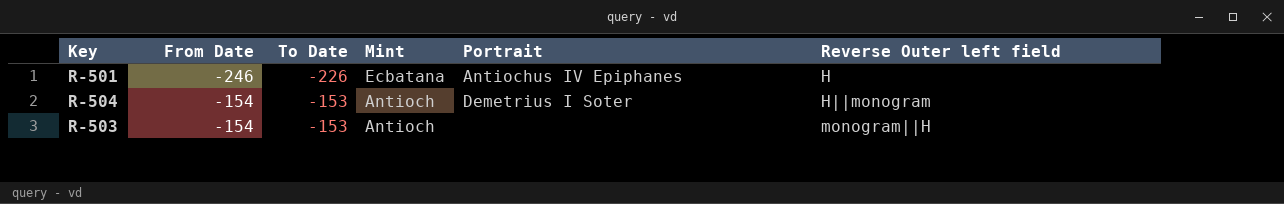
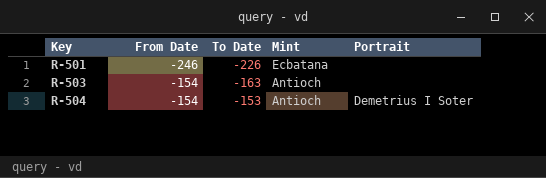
row order: From Date ascending -> Key ascending
column Reverse Outer left field | position: 6 -> none
R-501 | Portrait: Antiochus IV Epiphanes -> none
R-503 | To Date: -153 -> -163

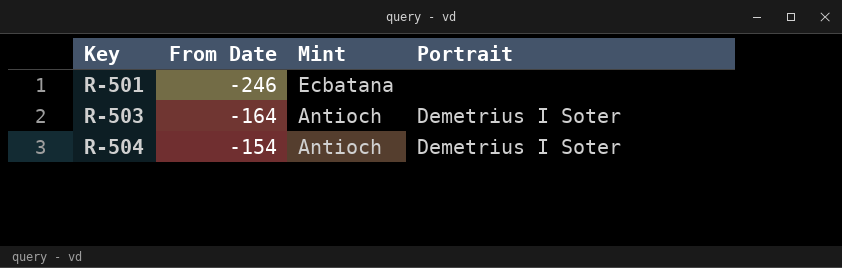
column To Date | position: 3 -> none
R-503 | From Date: -154 -> -164
R-503 | Portrait: none -> Demetrius I Soter

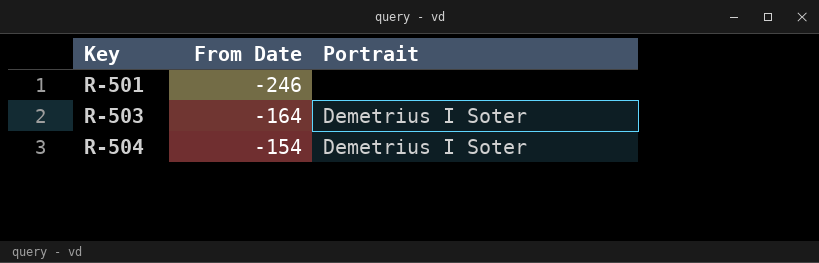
column Mint | position: 3 -> none

